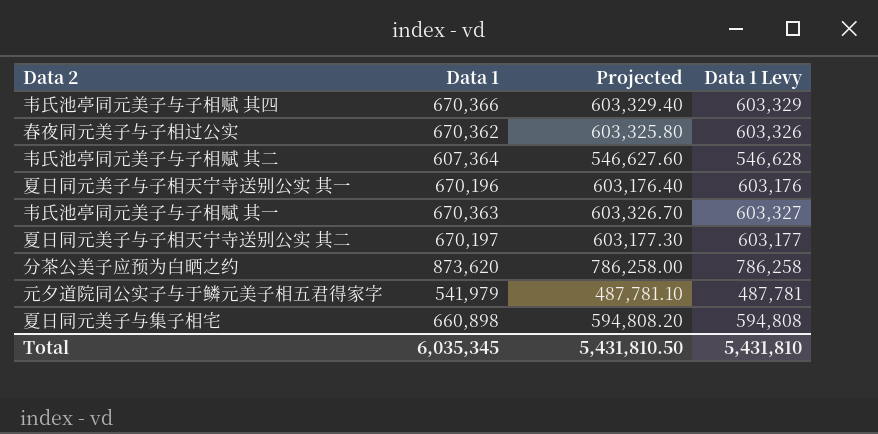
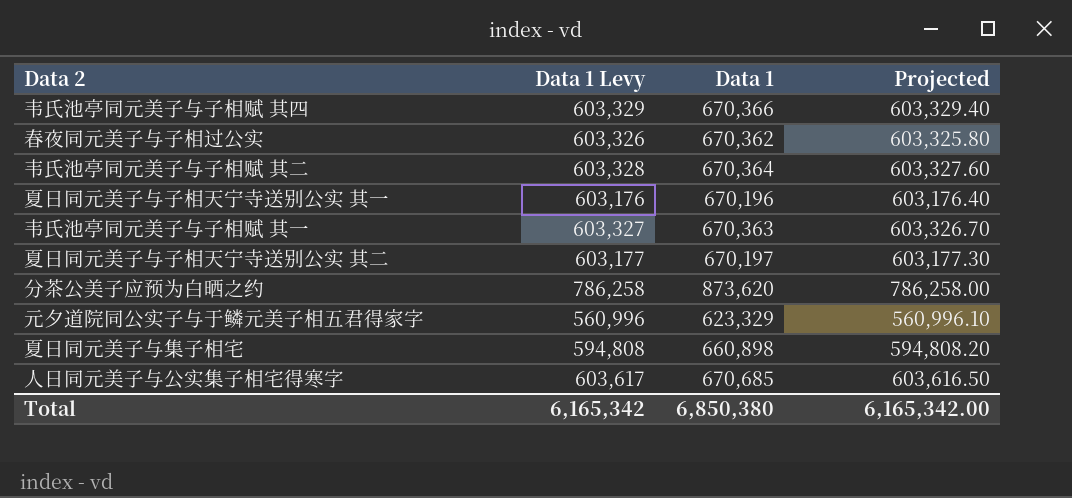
column Data 1 Levy | position: 4 -> 2
韦氏池亭同元美子与子相赋 其二 | Data 1 Levy: 546,628 -> 603,328
韦氏池亭同元美子与子相赋 其二 | Data 1: 607,364 -> 670,364
韦氏池亭同元美子与子相赋 其二 | Projected: 546,627.60 -> 603,327.60
元夕道院同公实子与于鳞元美子相五君得家字 | Data 1 Levy: 487,781 -> 560,996
元夕道院同公实子与于鳞元美子相五君得家字 | Data 1: 541,979 -> 623,329
元夕道院同公实子与于鳞元美子相五君得家字 | Projected: 487,781.10 -> 560,996.10
row 人日同元美子与公实集子相宅得寒字: none -> 603,617 | 670,685 | 603,616.50
Total | Data 1 Levy: 5,431,810 -> 6,165,342
Total | Data 1: 6,035,345 -> 6,850,380
Total | Projected: 5,431,810.50 -> 6,165,342.00

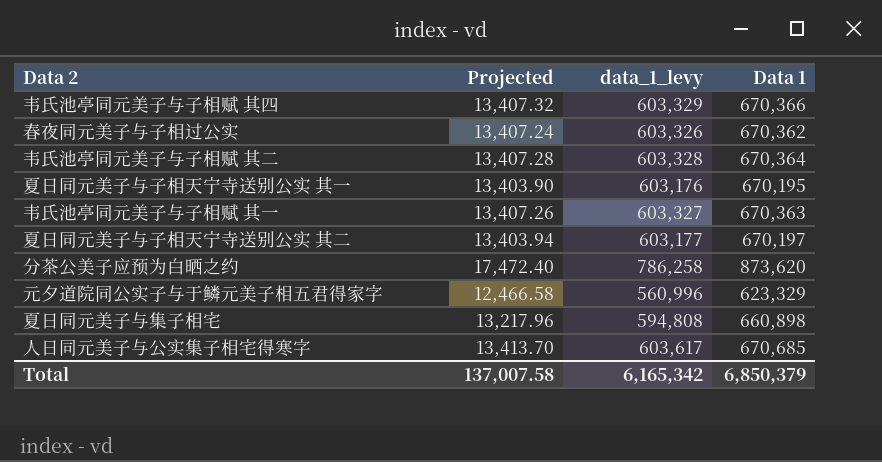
column Projected | formula: [Data 1] * 0.9 -> [Data 1] * 0.02
column Projected | position: 4 -> 2
column name: Data 1 Levy -> data_1_levy
夏日同元美子与子相天宁寺送别公实 其一 | Data 1: 670,196 -> 670,195
Total | Projected: 6,165,342.00 -> 137,007.58
Total | Data 1: 6,850,380 -> 6,850,379

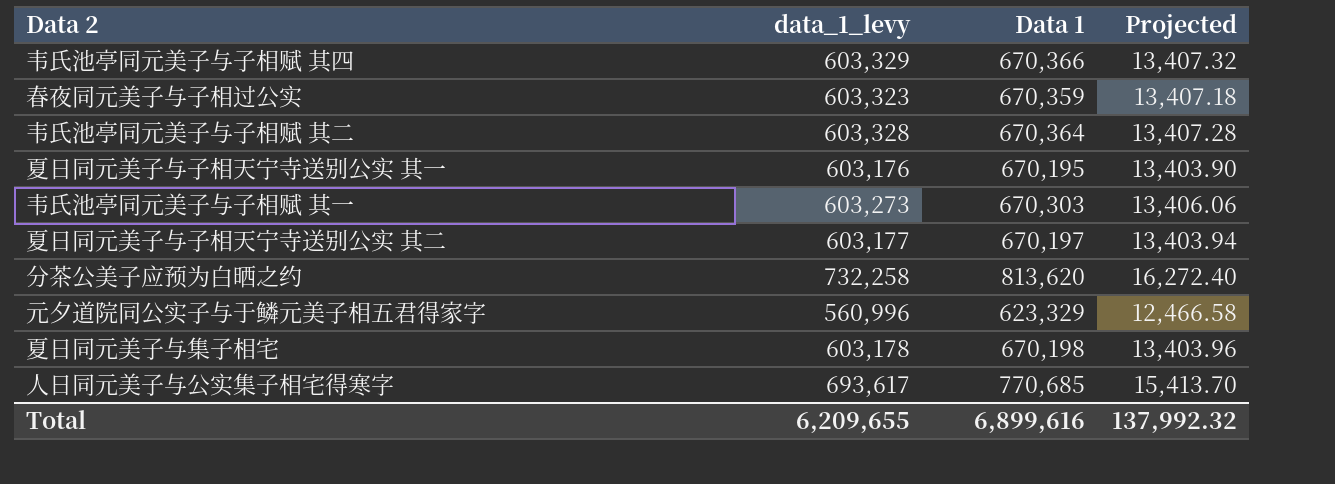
column Projected | position: 2 -> 4
春夜同元美子与子相过公实 | data_1_levy: 603,326 -> 603,323
春夜同元美子与子相过公实 | Data 1: 670,362 -> 670,359
春夜同元美子与子相过公实 | Projected: 13,407.24 -> 13,407.18
韦氏池亭同元美子与子相赋 其一 | data_1_levy: 603,327 -> 603,273
韦氏池亭同元美子与子相赋 其一 | Data 1: 670,363 -> 670,303
韦氏池亭同元美子与子相赋 其一 | Projected: 13,407.26 -> 13,406.06
分茶公美子应预为白晒之约 | data_1_levy: 786,258 -> 732,258
分茶公美子应预为白晒之约 | Data 1: 873,620 -> 813,620
分茶公美子应预为白晒之约 | Projected: 17,472.40 -> 16,272.40
夏日同元美子与集子相宅 | data_1_levy: 594,808 -> 603,178
夏日同元美子与集子相宅 | Data 1: 660,898 -> 670,198
夏日同元美子与集子相宅 | Projected: 13,217.96 -> 13,403.96
人日同元美子与公实集子相宅得寒字 | data_1_levy: 603,617 -> 693,617
人日同元美子与公实集子相宅得寒字 | Data 1: 670,685 -> 770,685
人日同元美子与公实集子相宅得寒字 | Projected: 13,413.70 -> 15,413.70
Total | data_1_levy: 6,165,342 -> 6,209,655
Total | Data 1: 6,850,379 -> 6,899,616
Total | Projected: 137,007.58 -> 137,992.32

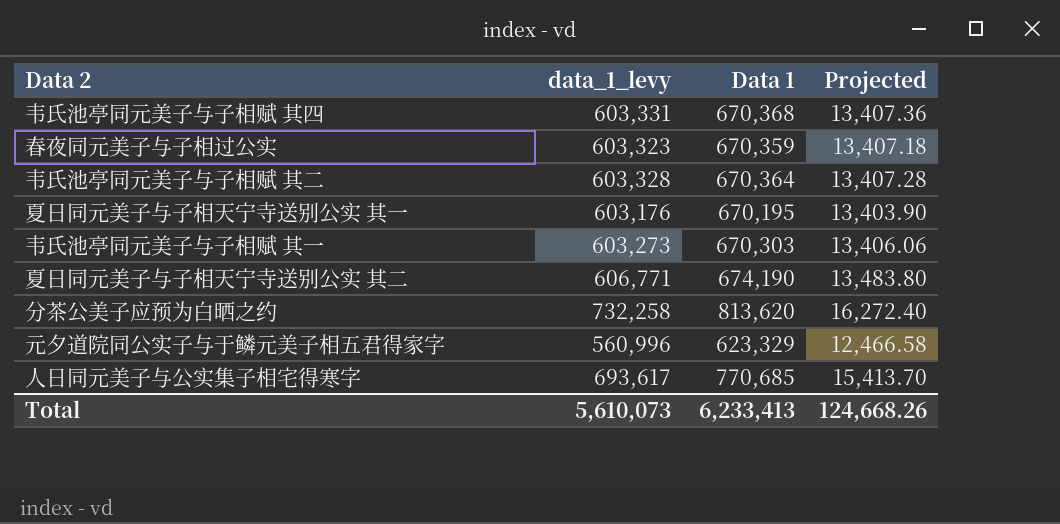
row 夏日同元美子与集子相宅: 603,178 | 670,198 | 13,403.96 -> none
韦氏池亭同元美子与子相赋 其四 | data_1_levy: 603,329 -> 603,331
韦氏池亭同元美子与子相赋 其四 | Data 1: 670,366 -> 670,368
韦氏池亭同元美子与子相赋 其四 | Projected: 13,407.32 -> 13,407.36
夏日同元美子与子相天宁寺送别公实 其二 | data_1_levy: 603,177 -> 606,771
夏日同元美子与子相天宁寺送别公实 其二 | Data 1: 670,197 -> 674,190
夏日同元美子与子相天宁寺送别公实 其二 | Projected: 13,403.94 -> 13,483.80
Total | data_1_levy: 6,209,655 -> 5,610,073
Total | Data 1: 6,899,616 -> 6,233,413
Total | Projected: 137,992.32 -> 124,668.26

